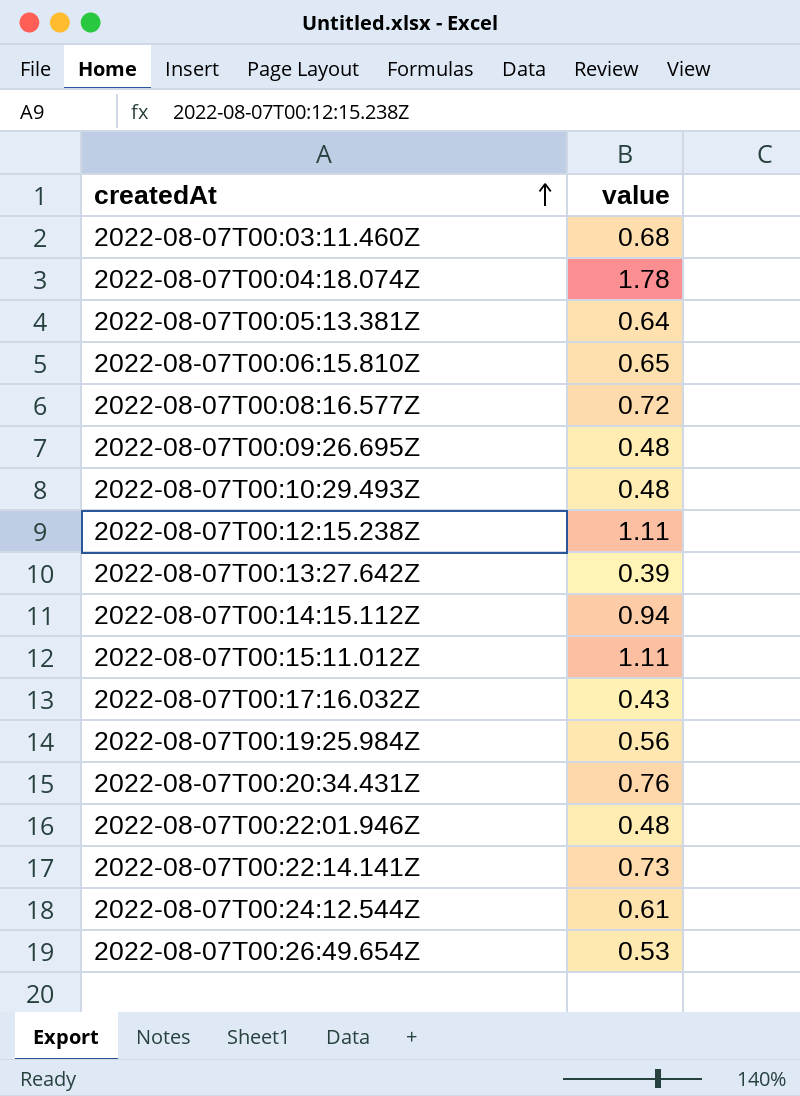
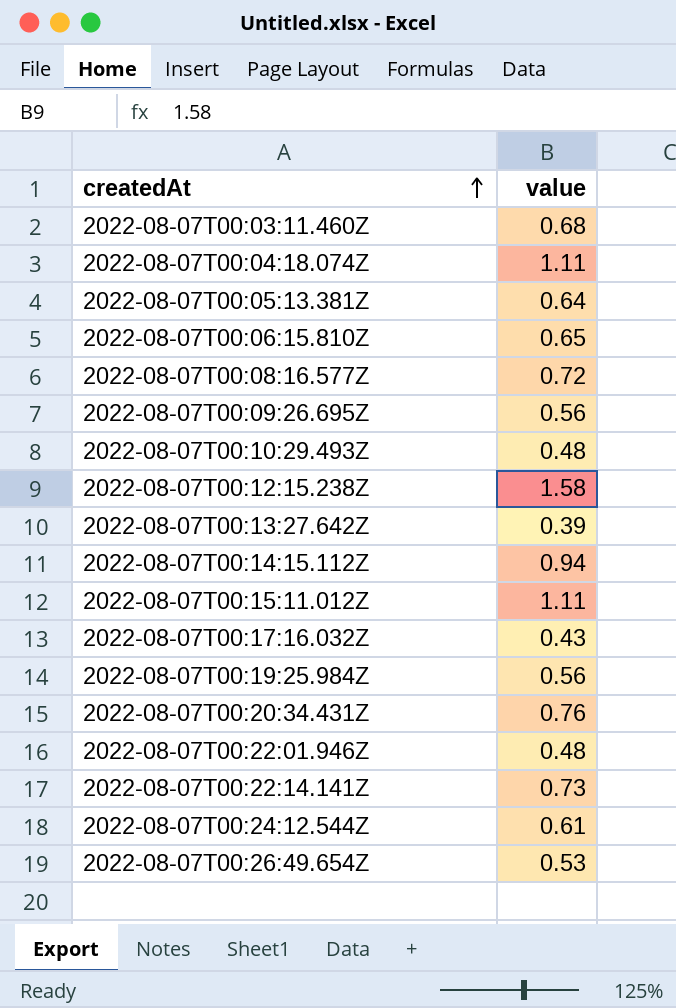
2022-08-07T00:04:18.074Z | value: 1.78 -> 1.11
2022-08-07T00:09:26.695Z | value: 0.48 -> 0.56
2022-08-07T00:12:15.238Z | value: 1.11 -> 1.58

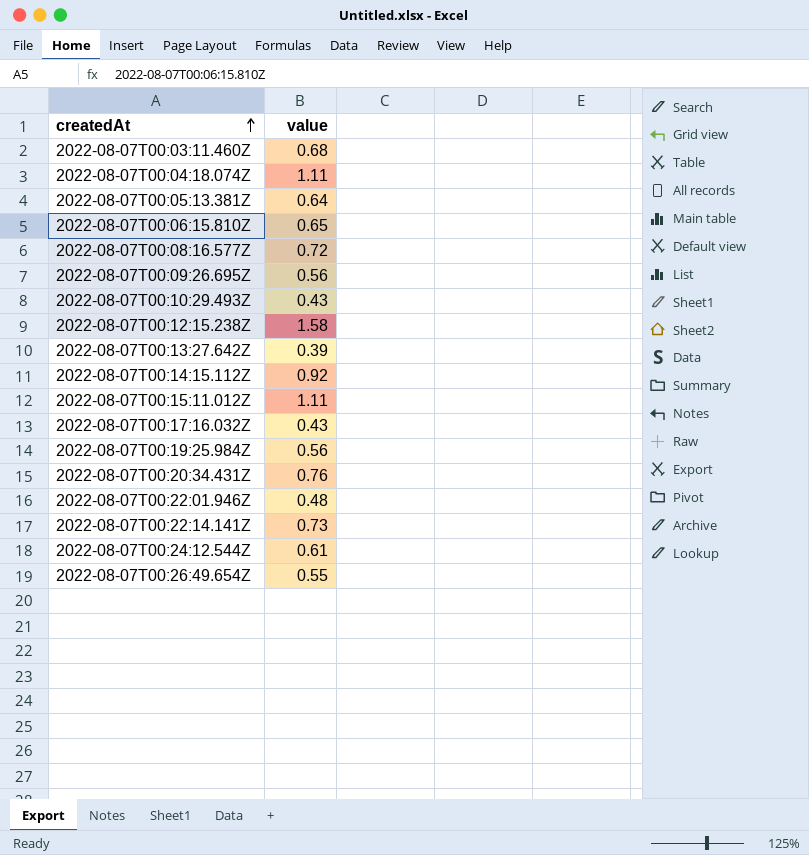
2022-08-07T00:10:29.493Z | value: 0.48 -> 0.43
2022-08-07T00:14:15.112Z | value: 0.94 -> 0.92
2022-08-07T00:26:49.654Z | value: 0.53 -> 0.55

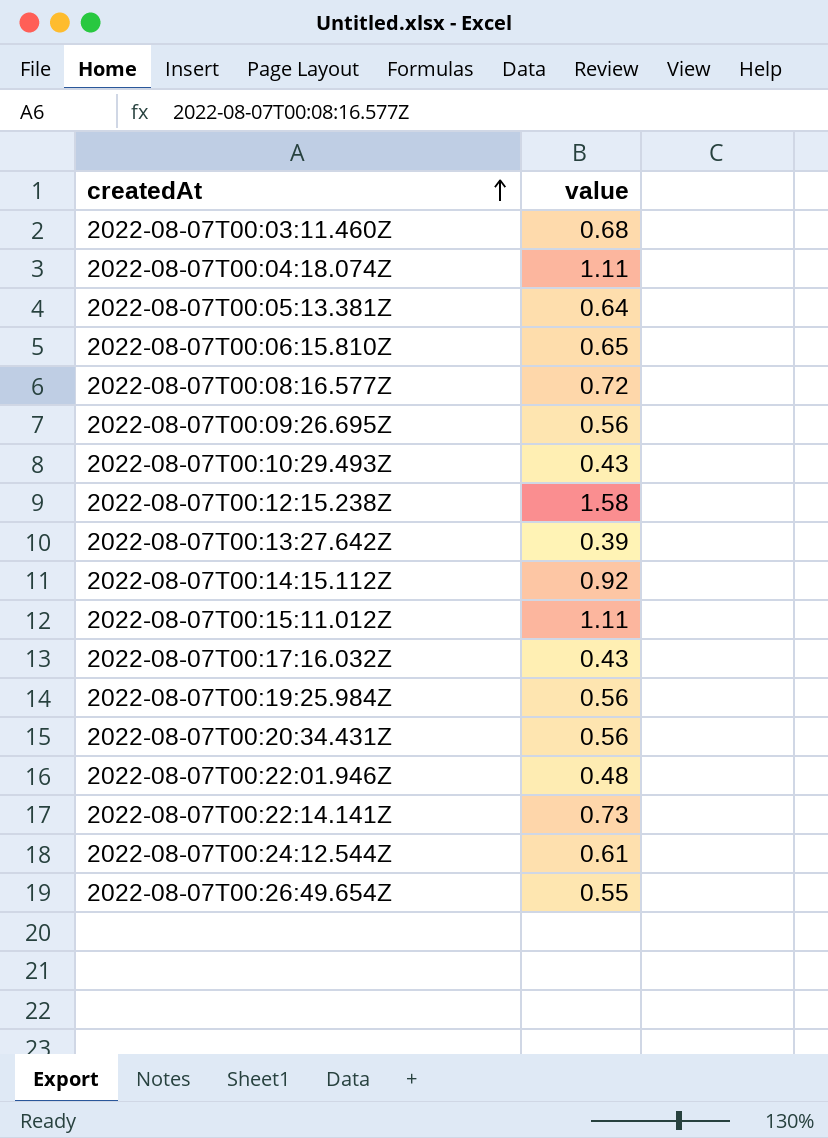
2022-08-07T00:20:34.431Z | value: 0.76 -> 0.56

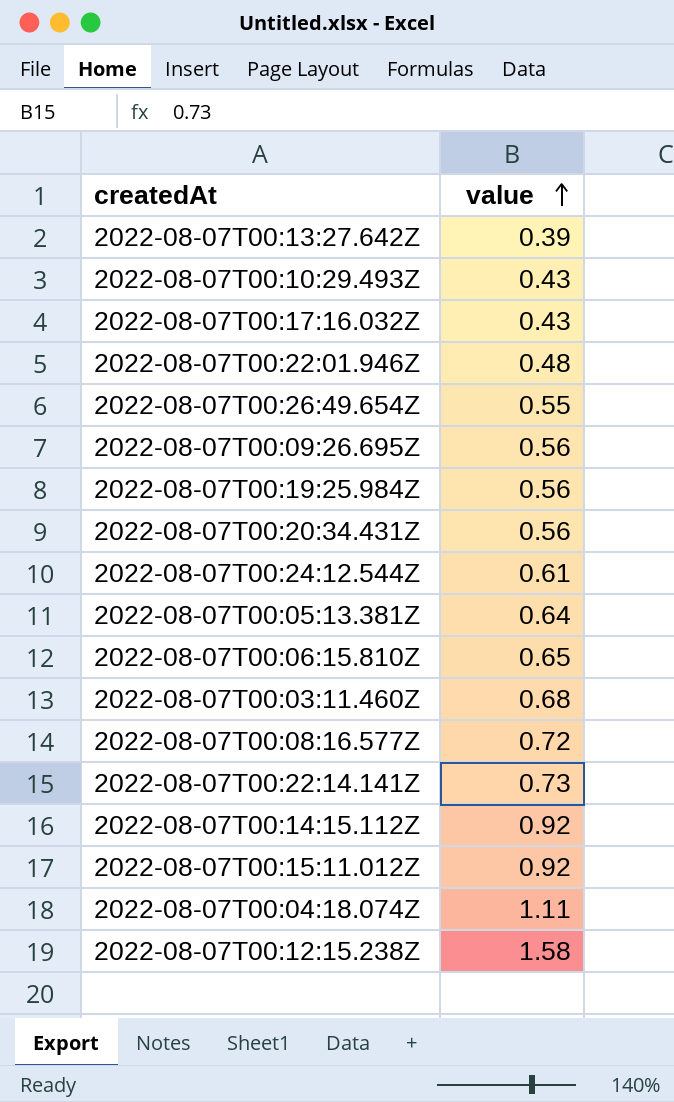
row order: createdAt ascending -> value ascending
2022-08-07T00:15:11.012Z | value: 1.11 -> 0.92

